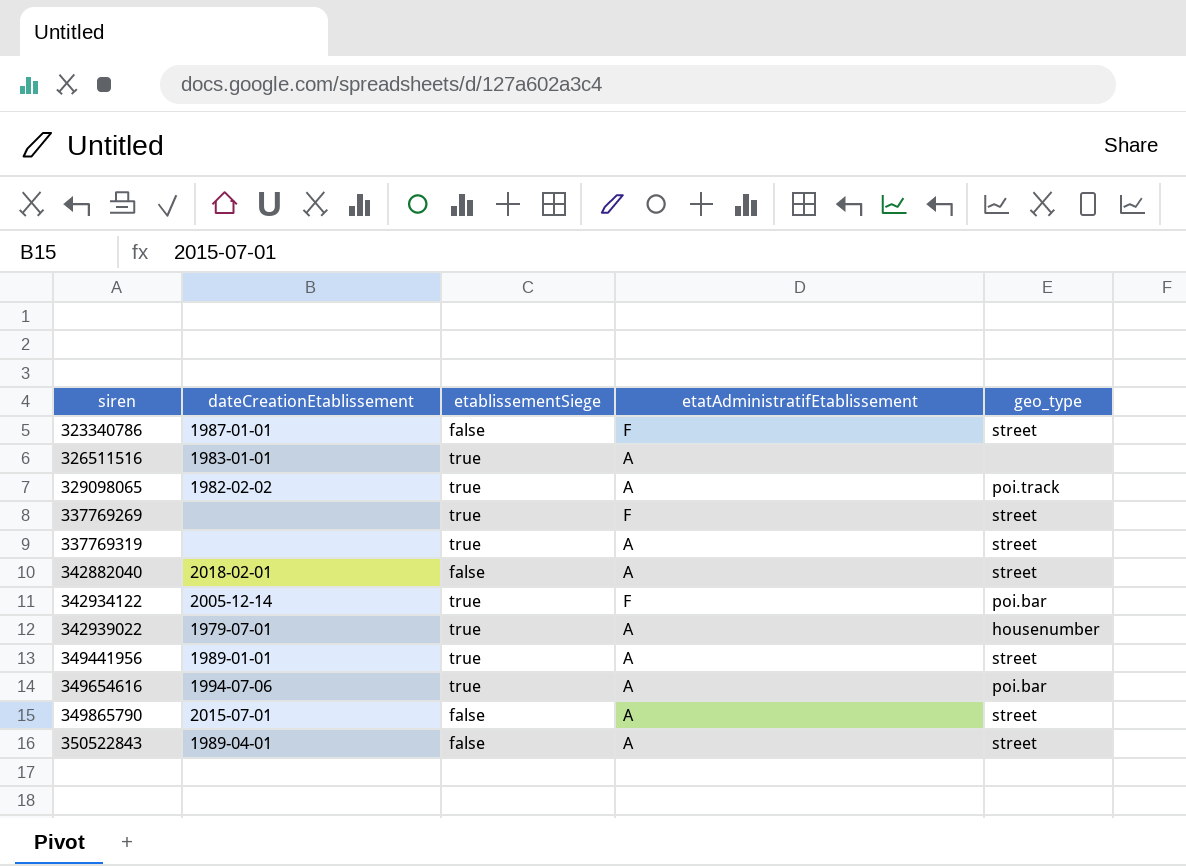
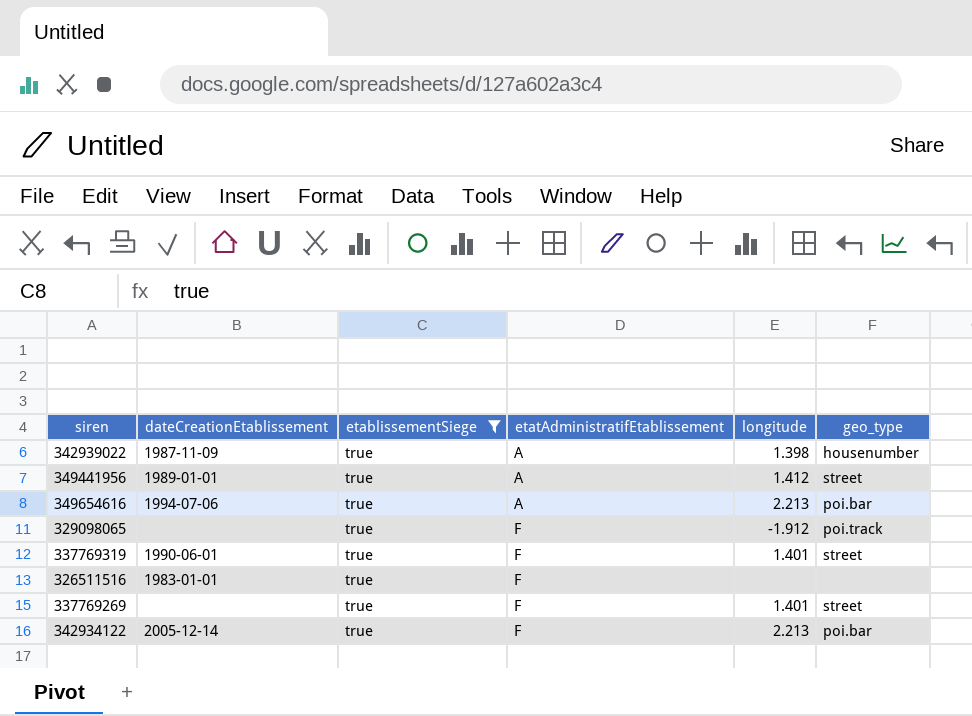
filter: none -> etablissementSiege = true
row order: siren ascending -> etatAdministratifEtablissement ascending
column longitude | position: none -> 5
342939022 | dateCreationEtablissement: 1979-07-01 -> 1987-11-09
329098065 | dateCreationEtablissement: 1982-02-02 -> none
329098065 | etatAdministratifEtablissement: A -> F
337769319 | dateCreationEtablissement: none -> 1990-06-01
337769319 | etatAdministratifEtablissement: A -> F
326511516 | etatAdministratifEtablissement: A -> F

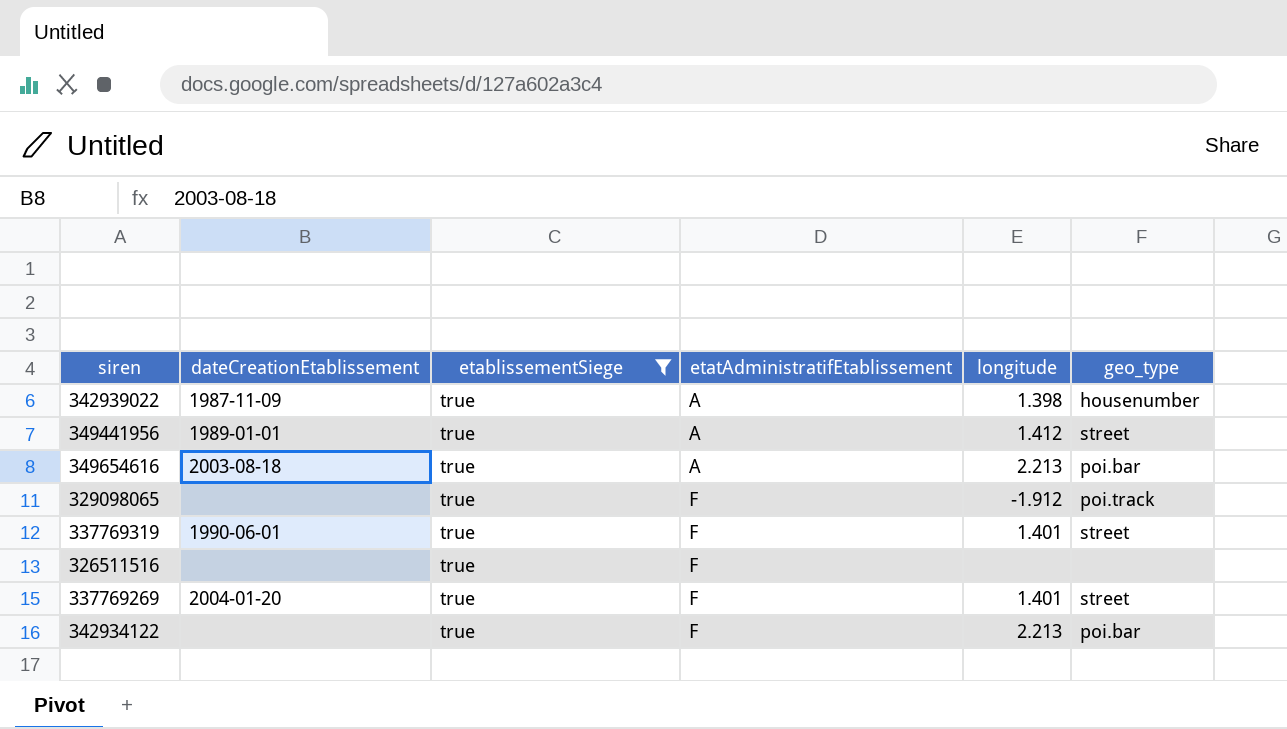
349654616 | dateCreationEtablissement: 1994-07-06 -> 2003-08-18
326511516 | dateCreationEtablissement: 1983-01-01 -> none
337769269 | dateCreationEtablissement: none -> 2004-01-20
342934122 | dateCreationEtablissement: 2005-12-14 -> none

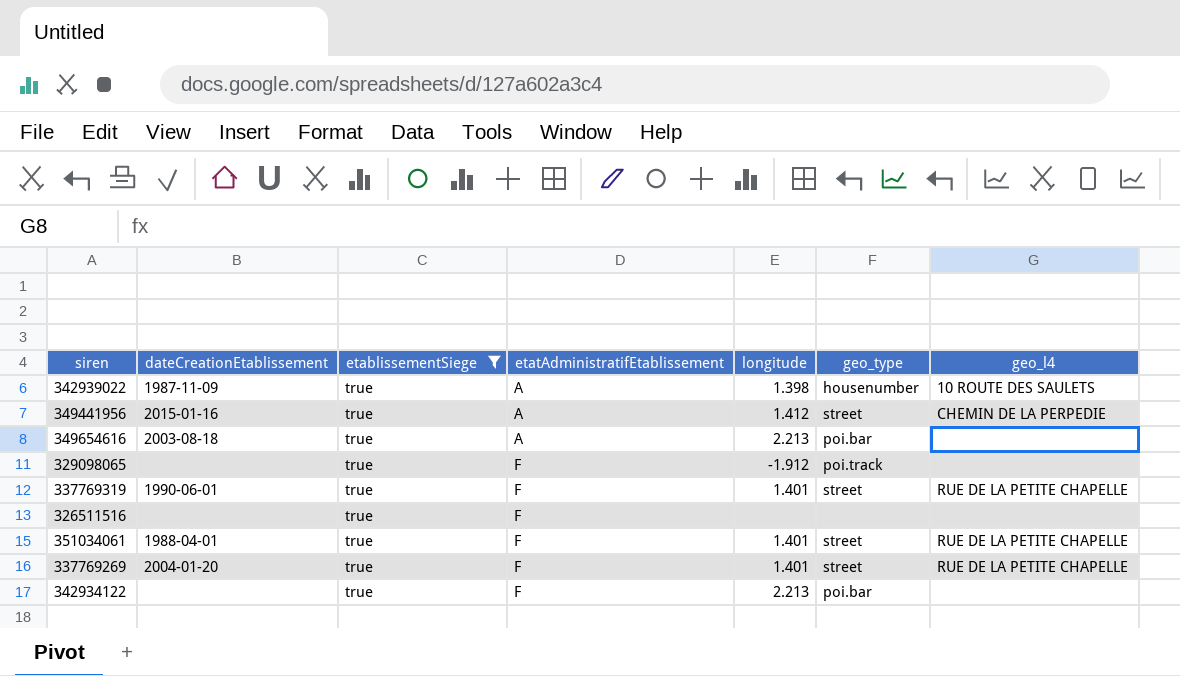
column geo_l4 | position: none -> 7
349441956 | dateCreationEtablissement: 1989-01-01 -> 2015-01-16
row 351034061: none -> 1988-04-01 | true | F | 1.401 | street | RUE DE LA PETITE CHAPELLE

